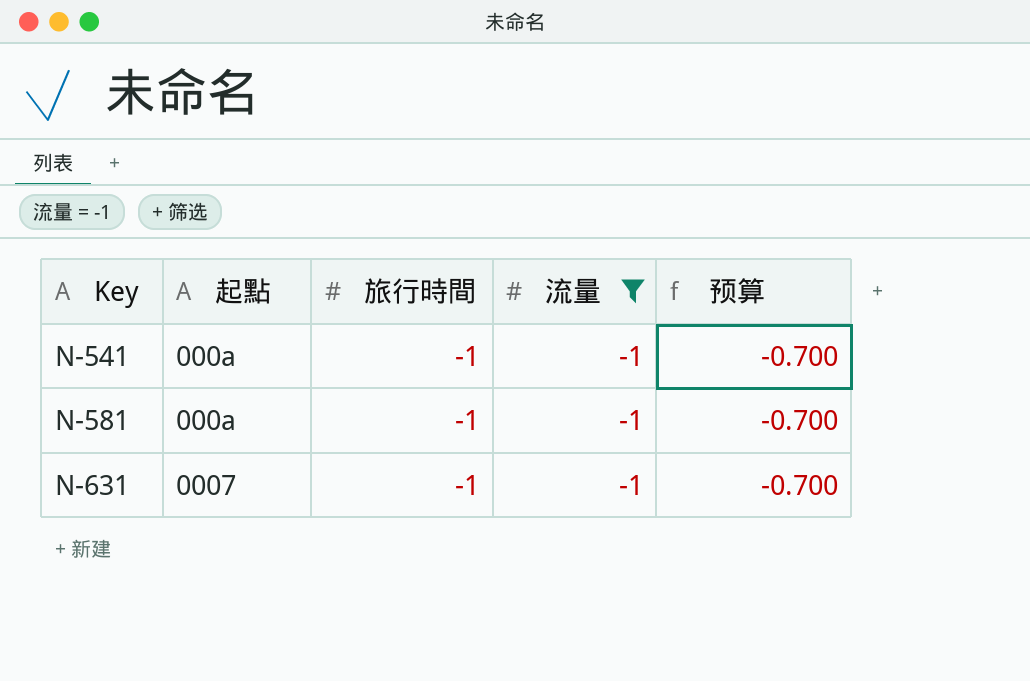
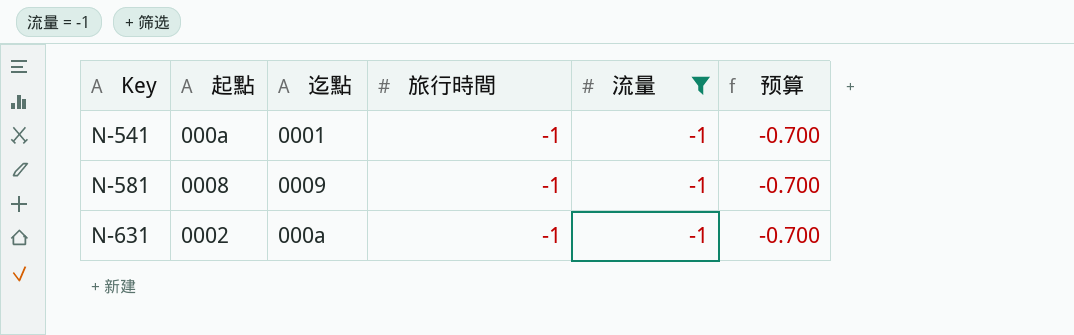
column 迄點 | position: none -> 3
N-581 | 起點: 000a -> 0008
N-631 | 起點: 0007 -> 0002

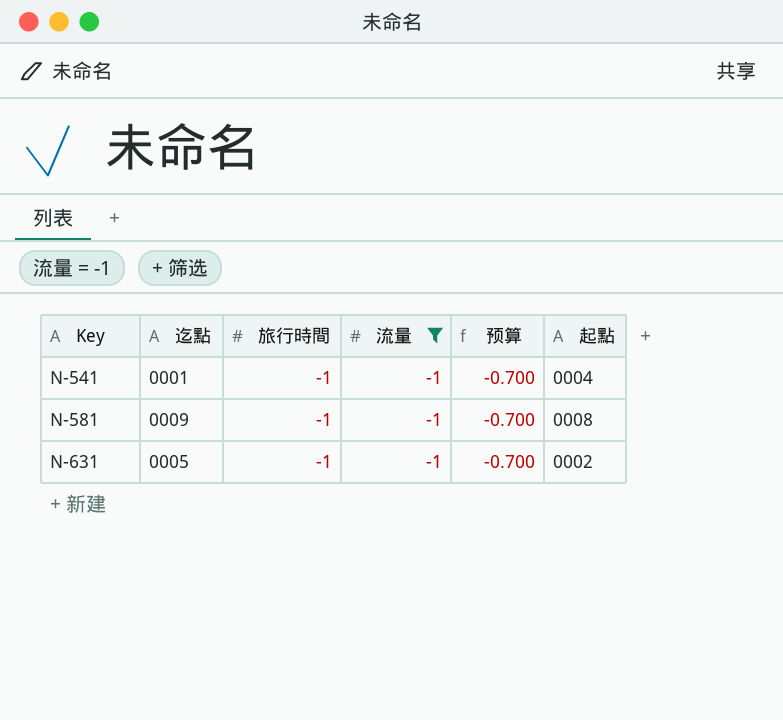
column 起點 | position: 2 -> 6
N-541 | 起點: 000a -> 0004
N-631 | 迄點: 000a -> 0005

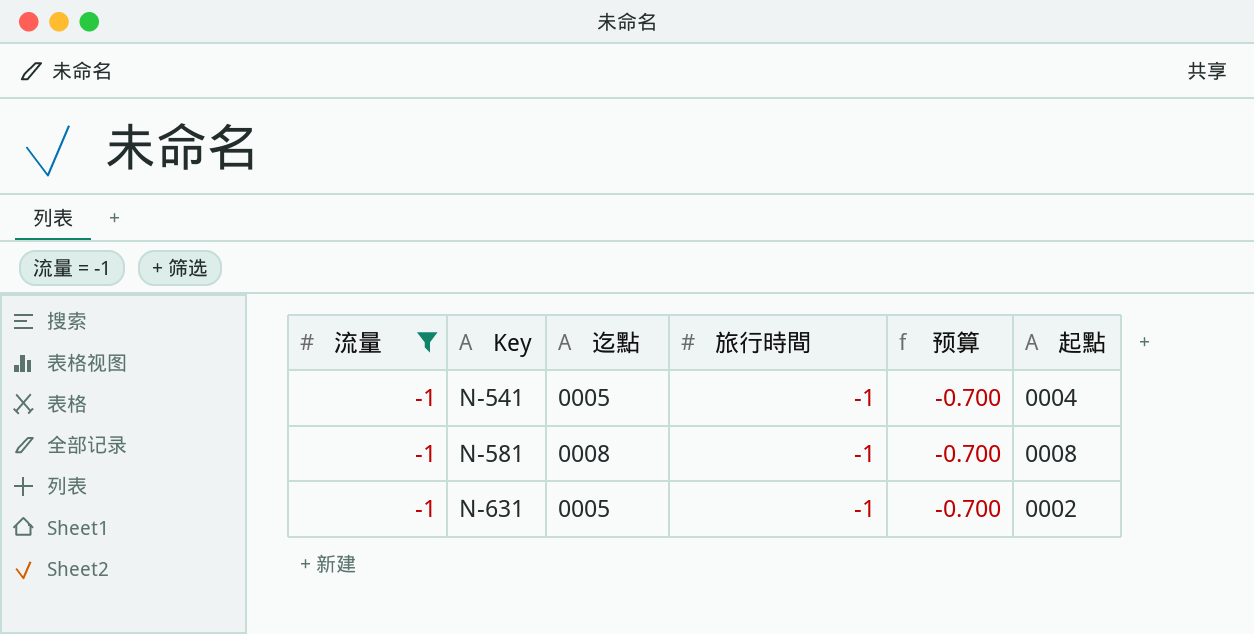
column 流量 | position: 4 -> 1
N-541 | 迄點: 0001 -> 0005
N-581 | 迄點: 0009 -> 0008

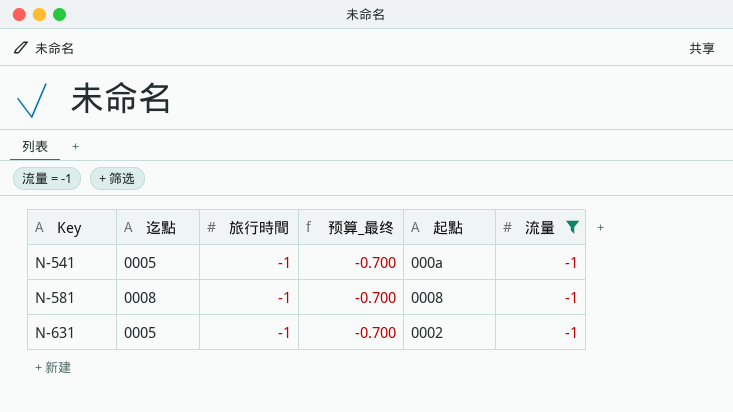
column name: 预算 -> 预算_最终
column 流量 | position: 1 -> 6
N-541 | 起點: 0004 -> 000a

